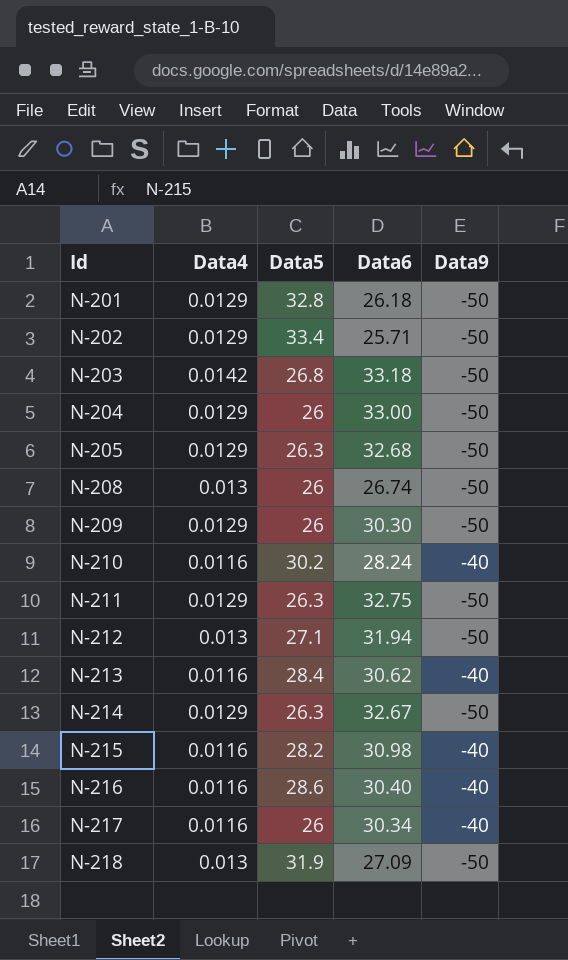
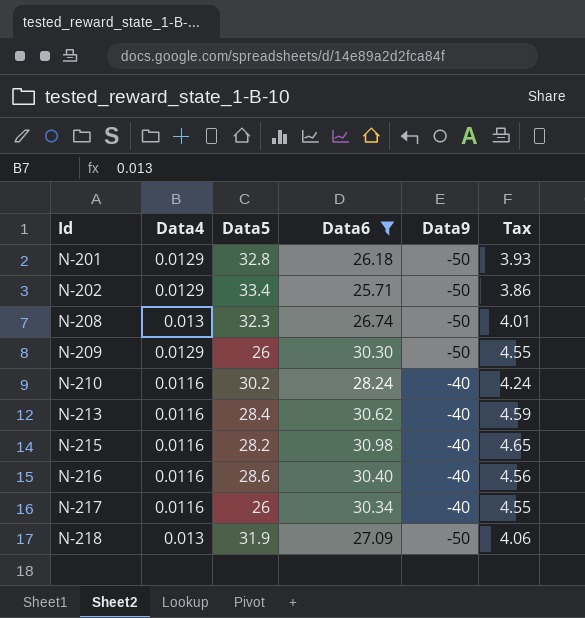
filter: none -> Data6 <= 30.98
column Tax | formula: none -> [Data6] * 0.15
N-208 | Data5: 26 -> 32.3

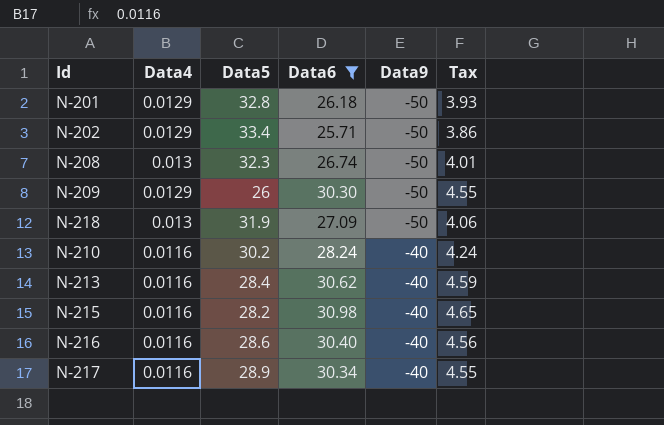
row order: Id ascending -> Data9 ascending
N-217 | Data5: 26 -> 28.9

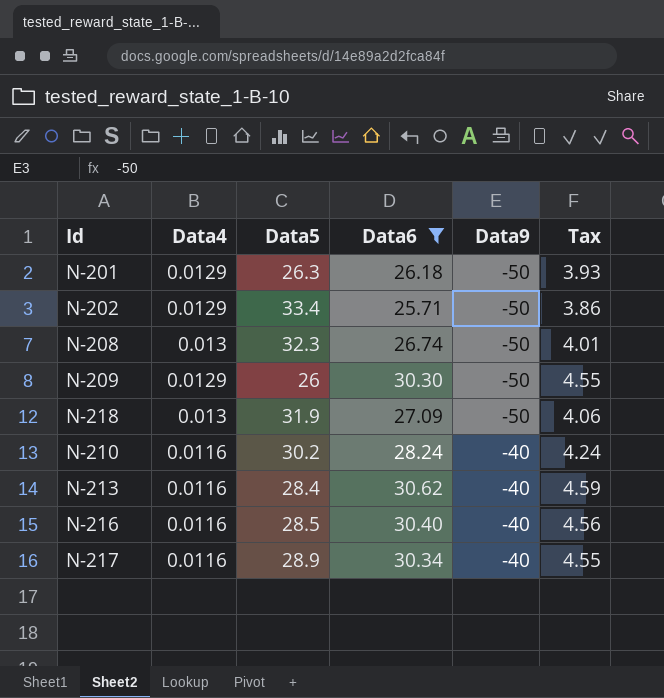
row N-215: 0.0116 | 28.2 | 30.98 | -40 | 4.65 -> none
N-201 | Data5: 32.8 -> 26.3
N-216 | Data5: 28.6 -> 28.5

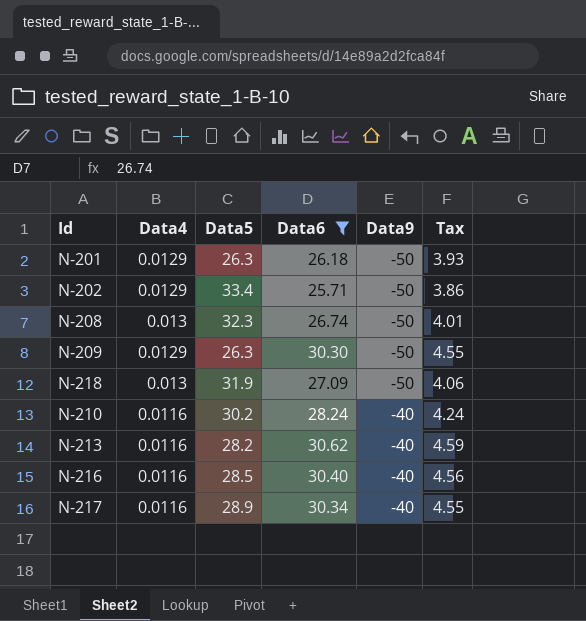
N-209 | Data5: 26 -> 26.3
N-213 | Data5: 28.4 -> 28.2

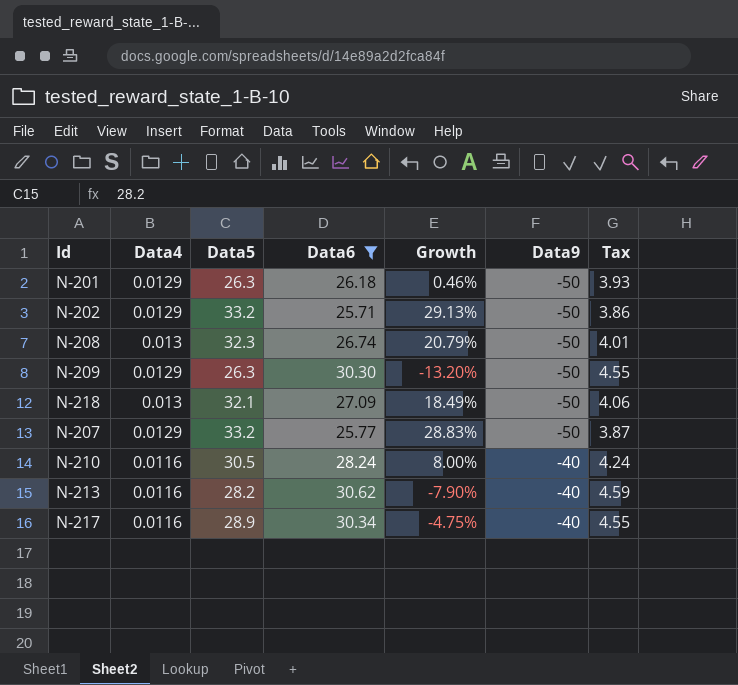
column Growth | formula: none -> ([Data5] - [Data6]) / [Data6]
row N-216: 0.0116 | 28.5 | 30.40 | -40 | 4.56 -> none
N-202 | Data5: 33.4 -> 33.2
N-218 | Data5: 31.9 -> 32.1
row N-207: none -> 0.0129 | 33.2 | 25.77 | 28.83% | -50 | 3.87
N-210 | Data5: 30.2 -> 30.5

